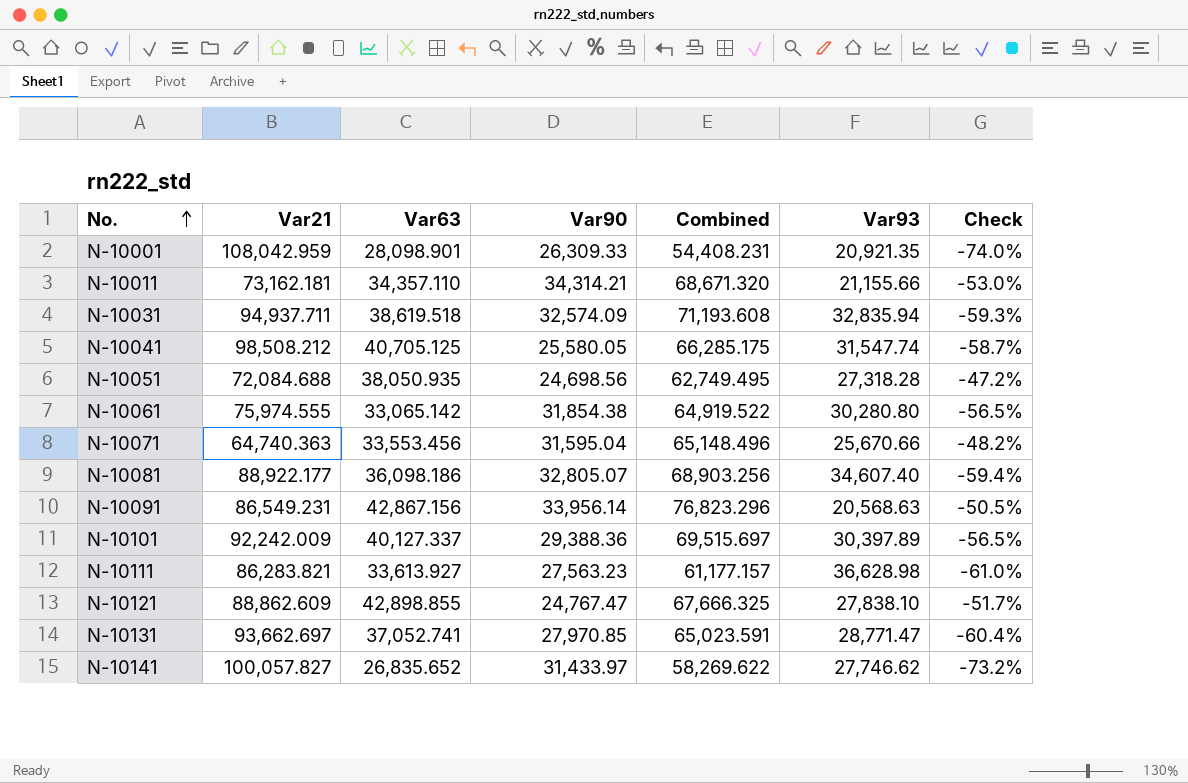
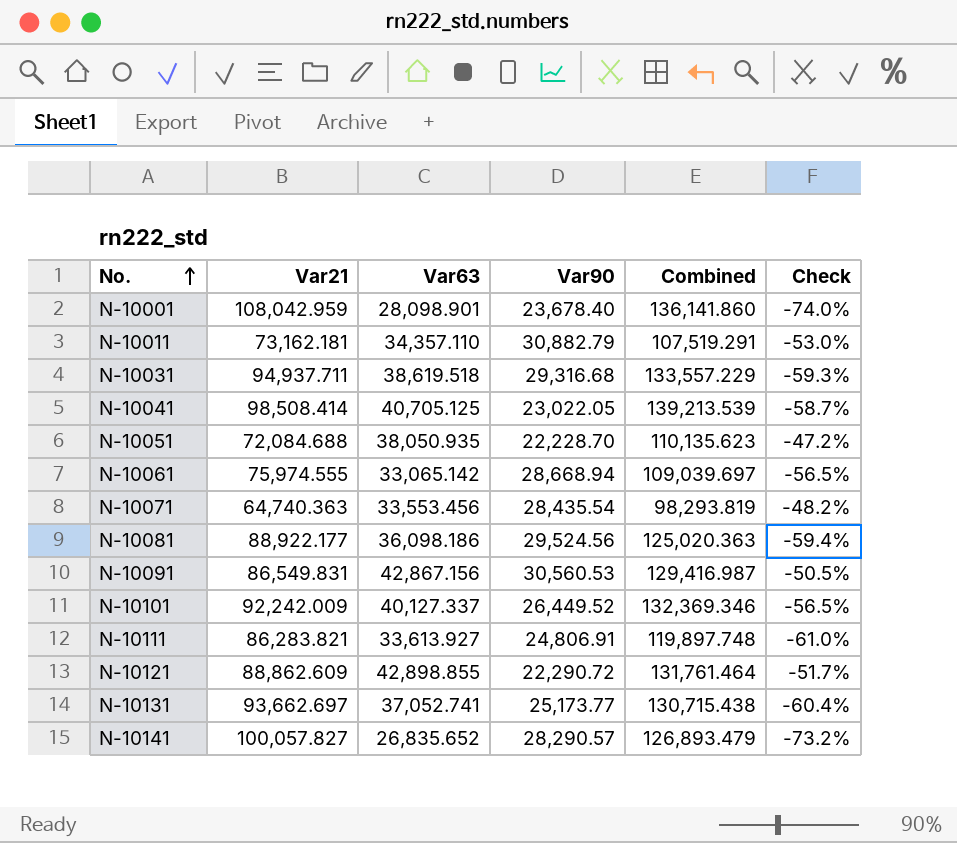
column Var93 | position: 6 -> none
column Combined | formula: [Var63] + [Var90] -> [Var21] + [Var63]
N-10001 | Var90: 26,309.33 -> 23,678.40
N-10011 | Var90: 34,314.21 -> 30,882.79
N-10031 | Var90: 32,574.09 -> 29,316.68
N-10041 | Var21: 98,508.212 -> 98,508.414
N-10041 | Var90: 25,580.05 -> 23,022.05
N-10051 | Var90: 24,698.56 -> 22,228.70
N-10061 | Var90: 31,854.38 -> 28,668.94
N-10071 | Var90: 31,595.04 -> 28,435.54
N-10081 | Var90: 32,805.07 -> 29,524.56
N-10091 | Var21: 86,549.231 -> 86,549.831
N-10091 | Var90: 33,956.14 -> 30,560.53
N-10101 | Var90: 29,388.36 -> 26,449.52
N-10111 | Var90: 27,563.23 -> 24,806.91
N-10121 | Var90: 24,767.47 -> 22,290.72
N-10131 | Var90: 27,970.85 -> 25,173.77
N-10141 | Var90: 31,433.97 -> 28,290.57

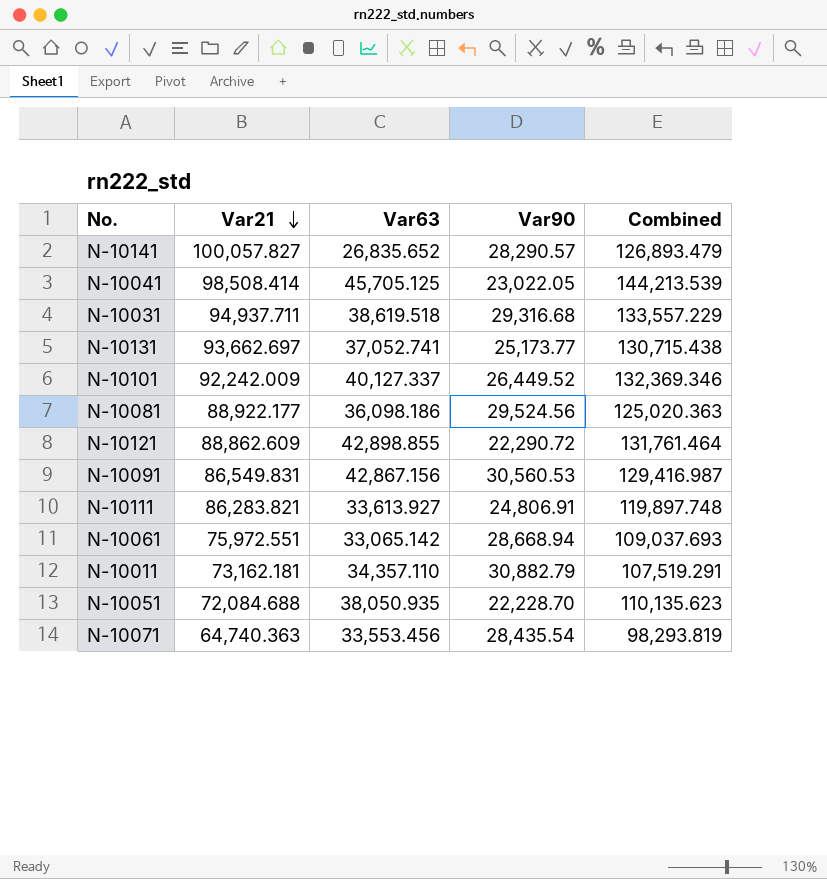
row order: No. ascending -> Var21 descending
column Check | formula: ([Var63] - [Var21]) / [Var21] -> none
row N-10001: 108,042.959 | 28,098.901 | 23,678.40 | 136,141.860 | -74.0% -> none
N-10041 | Var63: 40,705.125 -> 45,705.125
N-10041 | Combined: 139,213.539 -> 144,213.539
N-10061 | Var21: 75,974.555 -> 75,972.551
N-10061 | Combined: 109,039.697 -> 109,037.693

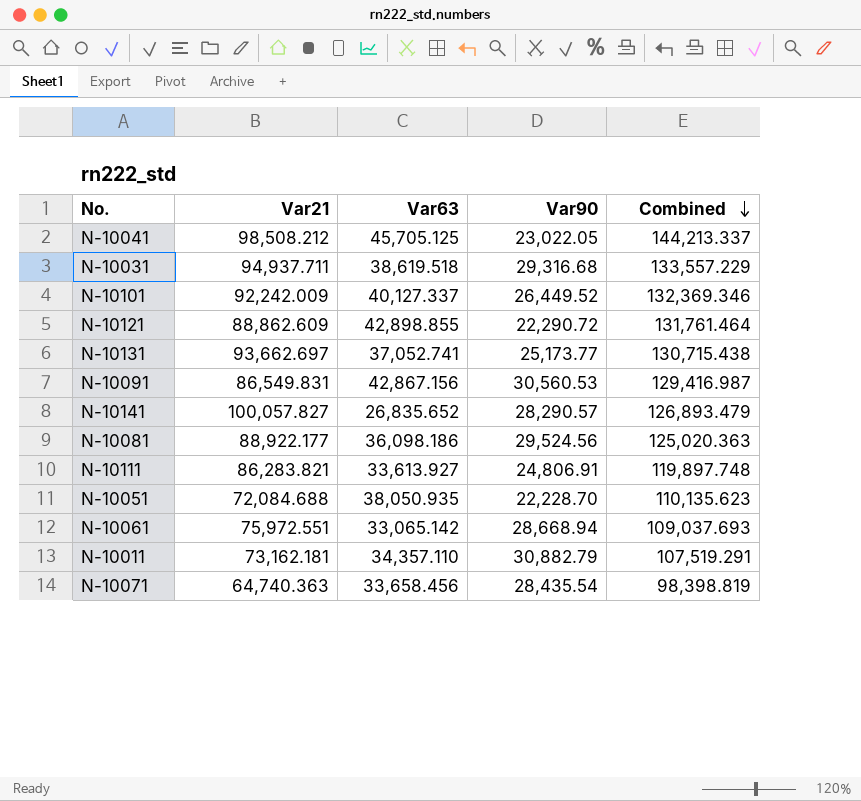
row order: Var21 descending -> Combined descending
N-10041 | Var21: 98,508.414 -> 98,508.212
N-10041 | Combined: 144,213.539 -> 144,213.337
N-10071 | Var63: 33,553.456 -> 33,658.456
N-10071 | Combined: 98,293.819 -> 98,398.819

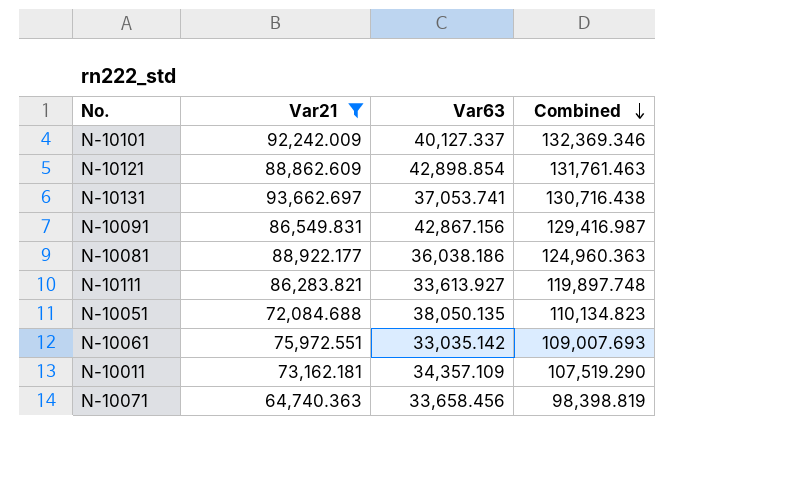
filter: none -> Var21 <= 93,662.697
column Var90 | position: 4 -> none
N-10121 | Var63: 42,898.855 -> 42,898.854
N-10121 | Combined: 131,761.464 -> 131,761.463
N-10131 | Var63: 37,052.741 -> 37,053.741
N-10131 | Combined: 130,715.438 -> 130,716.438
N-10081 | Var63: 36,098.186 -> 36,038.186
N-10081 | Combined: 125,020.363 -> 124,960.363
N-10051 | Var63: 38,050.935 -> 38,050.135
N-10051 | Combined: 110,135.623 -> 110,134.823
N-10061 | Var63: 33,065.142 -> 33,035.142
N-10061 | Combined: 109,037.693 -> 109,007.693
N-10011 | Var63: 34,357.110 -> 34,357.109
N-10011 | Combined: 107,519.291 -> 107,519.290

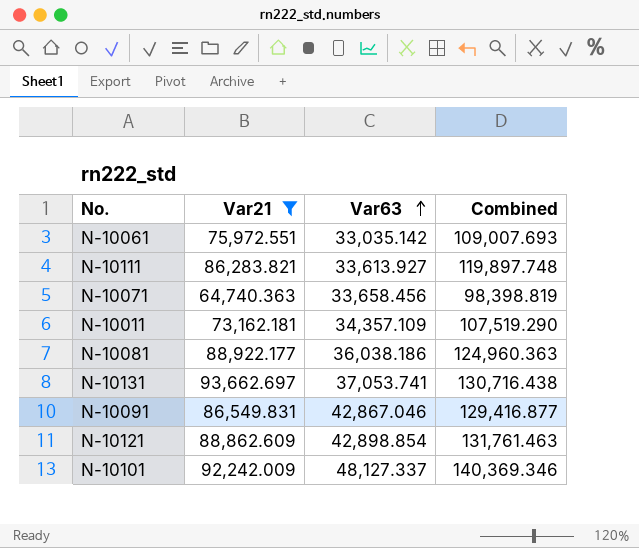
row order: Combined descending -> Var63 ascending
row N-10051: 72,084.688 | 38,050.135 | 110,134.823 -> none
N-10091 | Var63: 42,867.156 -> 42,867.046
N-10091 | Combined: 129,416.987 -> 129,416.877
N-10101 | Var63: 40,127.337 -> 48,127.337
N-10101 | Combined: 132,369.346 -> 140,369.346

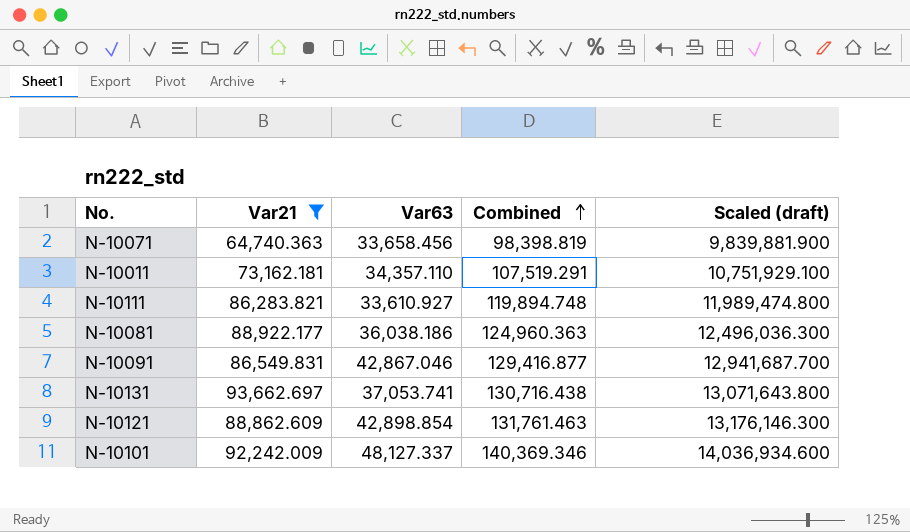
row order: Var63 ascending -> Combined ascending
column Scaled (draft) | formula: none -> [Combined] * 100
row N-10061: 75,972.551 | 33,035.142 | 109,007.693 -> none
N-10011 | Var63: 34,357.109 -> 34,357.110
N-10011 | Combined: 107,519.290 -> 107,519.291
N-10111 | Var63: 33,613.927 -> 33,610.927
N-10111 | Combined: 119,897.748 -> 119,894.748

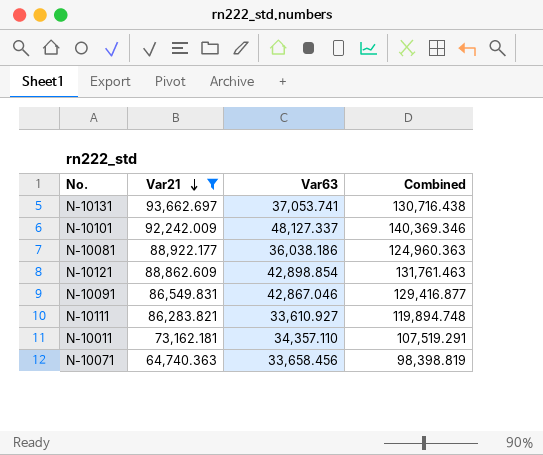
row order: Combined ascending -> Var21 descending
column Scaled (draft) | formula: [Combined] * 100 -> none

